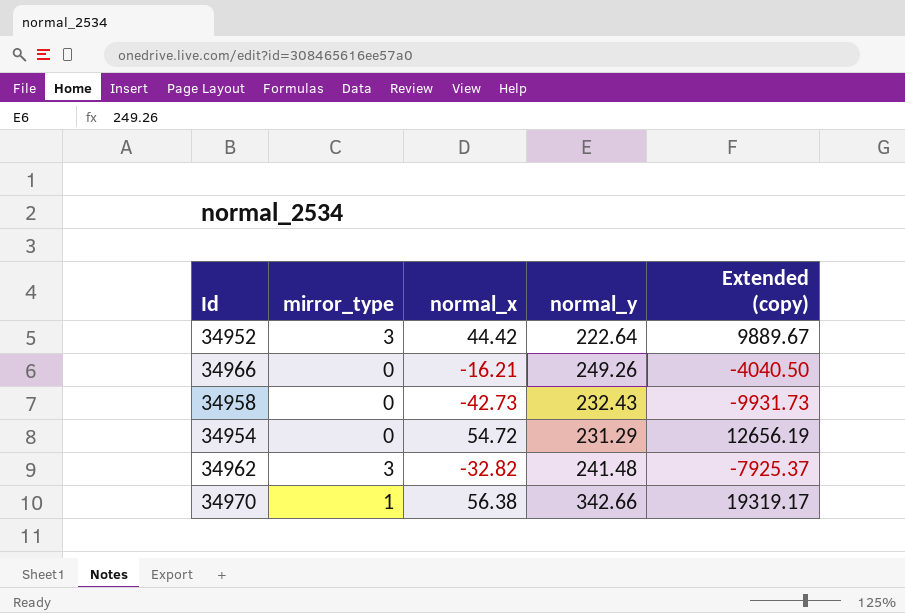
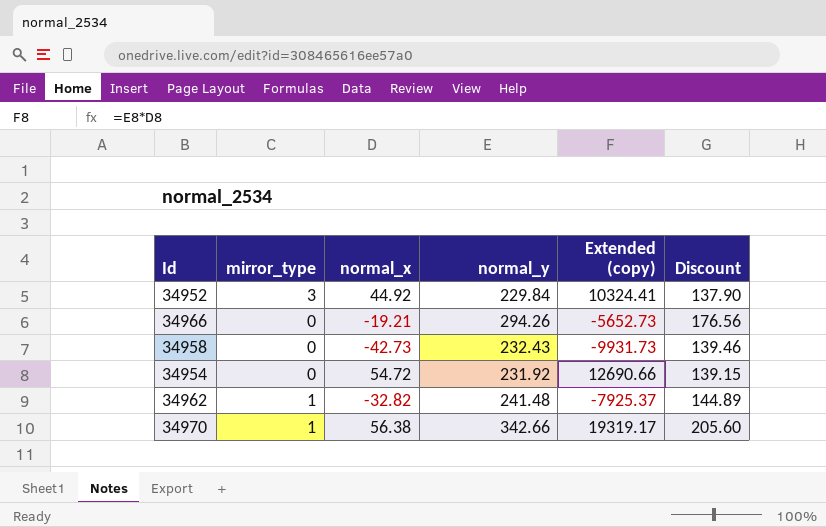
column Discount | formula: none -> [normal_y] * 0.6
34952 | normal_x: 44.42 -> 44.92
34952 | normal_y: 222.64 -> 229.84
34952 | Extended (copy): 9889.67 -> 10324.41
34966 | normal_x: -16.21 -> -19.21
34966 | normal_y: 249.26 -> 294.26
34966 | Extended (copy): -4040.50 -> -5652.73
34954 | normal_y: 231.29 -> 231.92
34954 | Extended (copy): 12656.19 -> 12690.66
34962 | mirror_type: 3 -> 1

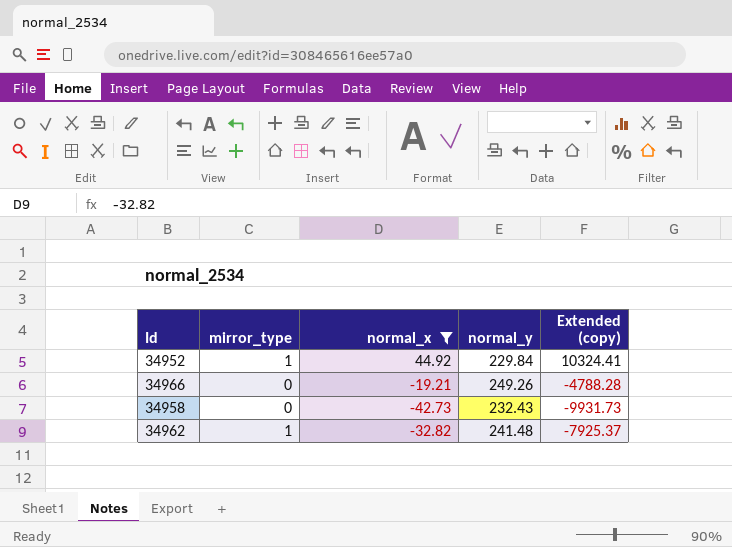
filter: none -> normal_x <= 44.92
column Discount | formula: [normal_y] * 0.6 -> none
34952 | mirror_type: 3 -> 1
34966 | normal_y: 294.26 -> 249.26
34966 | Extended (copy): -5652.73 -> -4788.28

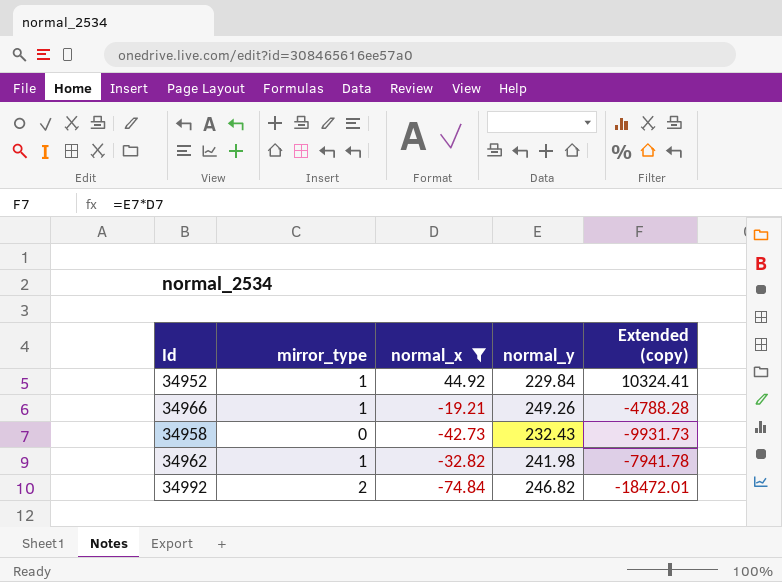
34966 | mirror_type: 0 -> 1
34962 | normal_y: 241.48 -> 241.98
34962 | Extended (copy): -7925.37 -> -7941.78
row 34992: none -> 2 | -74.84 | 246.82 | -18472.01

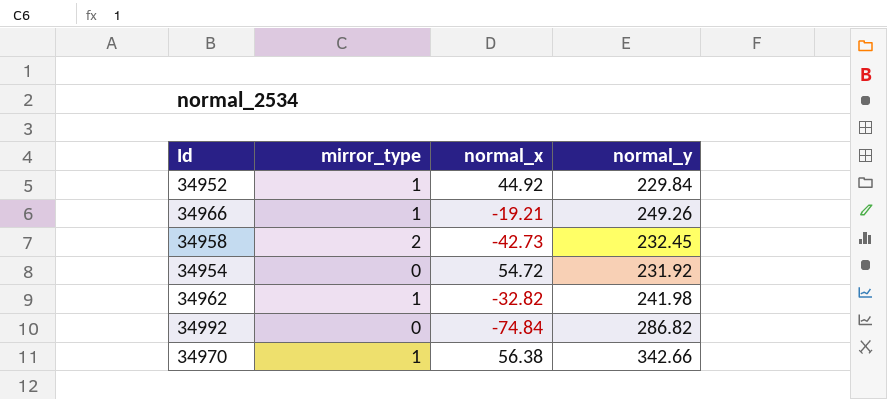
filter: normal_x <= 44.92 -> none
column Extended (copy) | formula: [normal_x] * [normal_y] -> none
34958 | mirror_type: 0 -> 2
34958 | normal_y: 232.43 -> 232.45
34992 | mirror_type: 2 -> 0
34992 | normal_y: 246.82 -> 286.82

